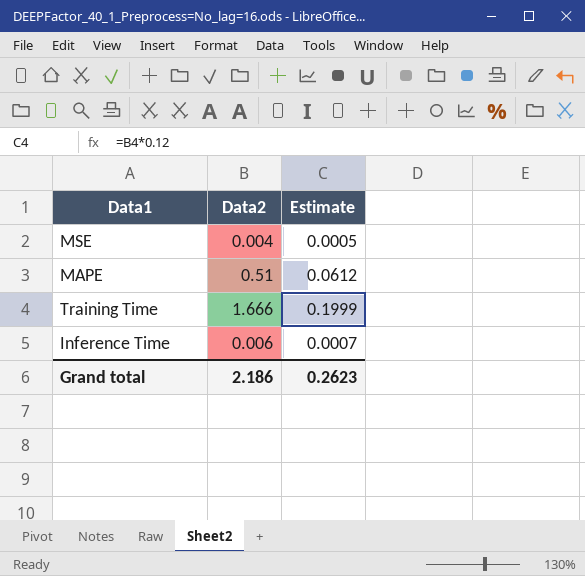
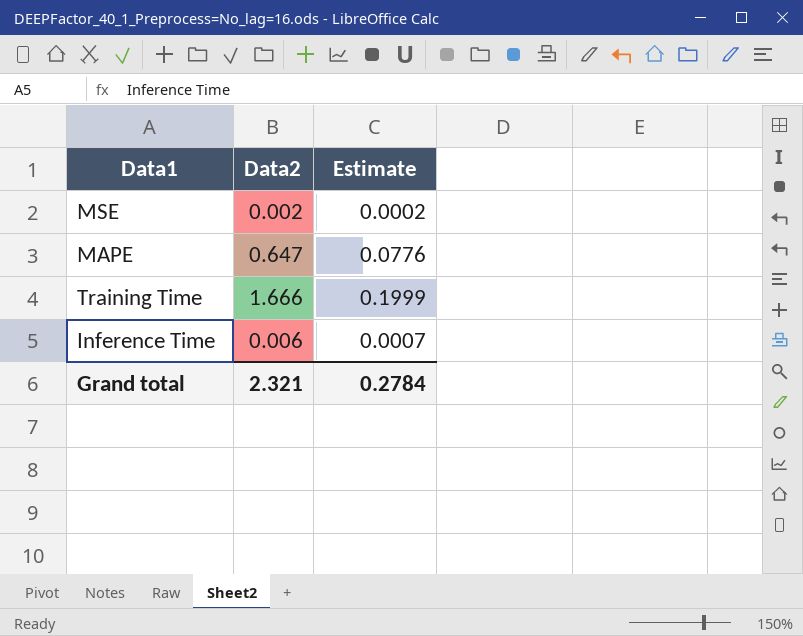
MSE | Data2: 0.004 -> 0.002
MSE | Estimate: 0.0005 -> 0.0002
MAPE | Data2: 0.51 -> 0.647
MAPE | Estimate: 0.0612 -> 0.0776
Grand total | Data2: 2.186 -> 2.321
Grand total | Estimate: 0.2623 -> 0.2784

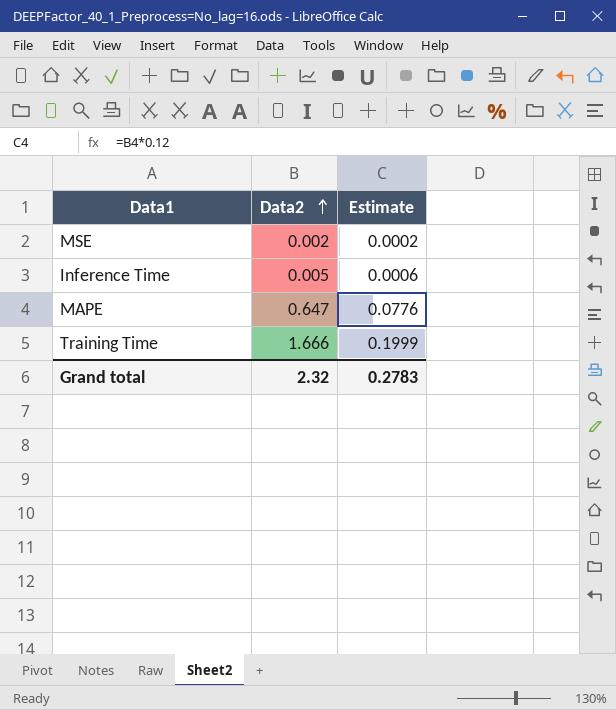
row order: none -> Data2 ascending
Inference Time | Data2: 0.006 -> 0.005
Inference Time | Estimate: 0.0007 -> 0.0006
Grand total | Data2: 2.321 -> 2.32
Grand total | Estimate: 0.2784 -> 0.2783

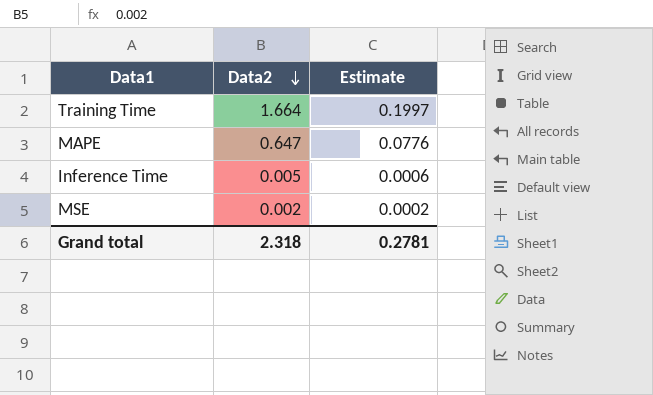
row order: Data2 ascending -> Data2 descending
Training Time | Data2: 1.666 -> 1.664
Training Time | Estimate: 0.1999 -> 0.1997
Grand total | Data2: 2.32 -> 2.318
Grand total | Estimate: 0.2783 -> 0.2781

